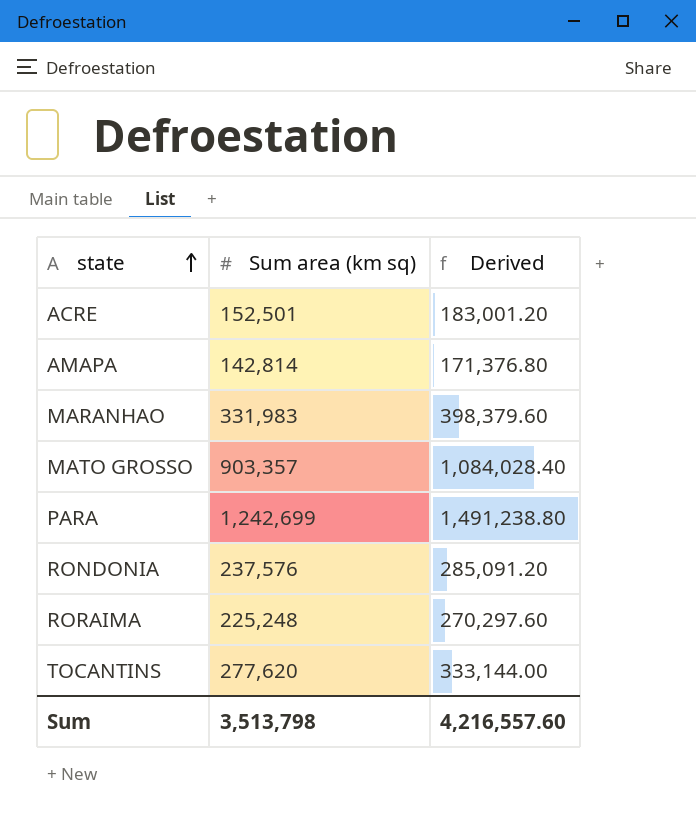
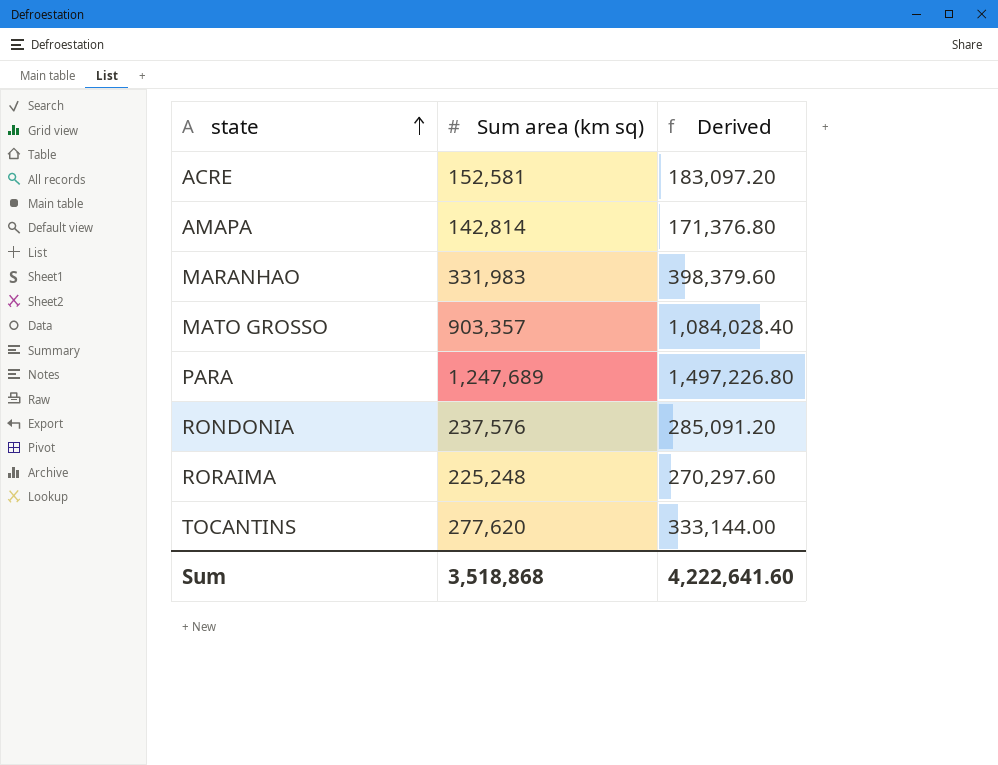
ACRE | Sum area (km sq): 152,501 -> 152,581
ACRE | Derived: 183,001.20 -> 183,097.20
PARA | Sum area (km sq): 1,242,699 -> 1,247,689
PARA | Derived: 1,491,238.80 -> 1,497,226.80
Sum | Sum area (km sq): 3,513,798 -> 3,518,868
Sum | Derived: 4,216,557.60 -> 4,222,641.60

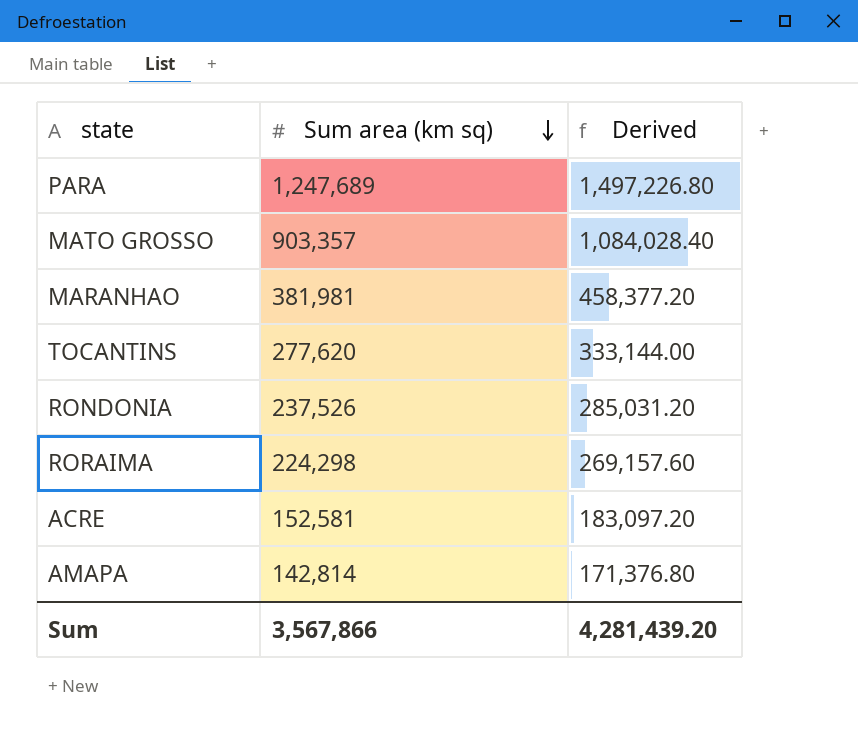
row order: state ascending -> Sum area (km sq) descending
MARANHAO | Sum area (km sq): 331,983 -> 381,981
MARANHAO | Derived: 398,379.60 -> 458,377.20
RONDONIA | Sum area (km sq): 237,576 -> 237,526
RONDONIA | Derived: 285,091.20 -> 285,031.20
RORAIMA | Sum area (km sq): 225,248 -> 224,298
RORAIMA | Derived: 270,297.60 -> 269,157.60
Sum | Sum area (km sq): 3,518,868 -> 3,567,866
Sum | Derived: 4,222,641.60 -> 4,281,439.20

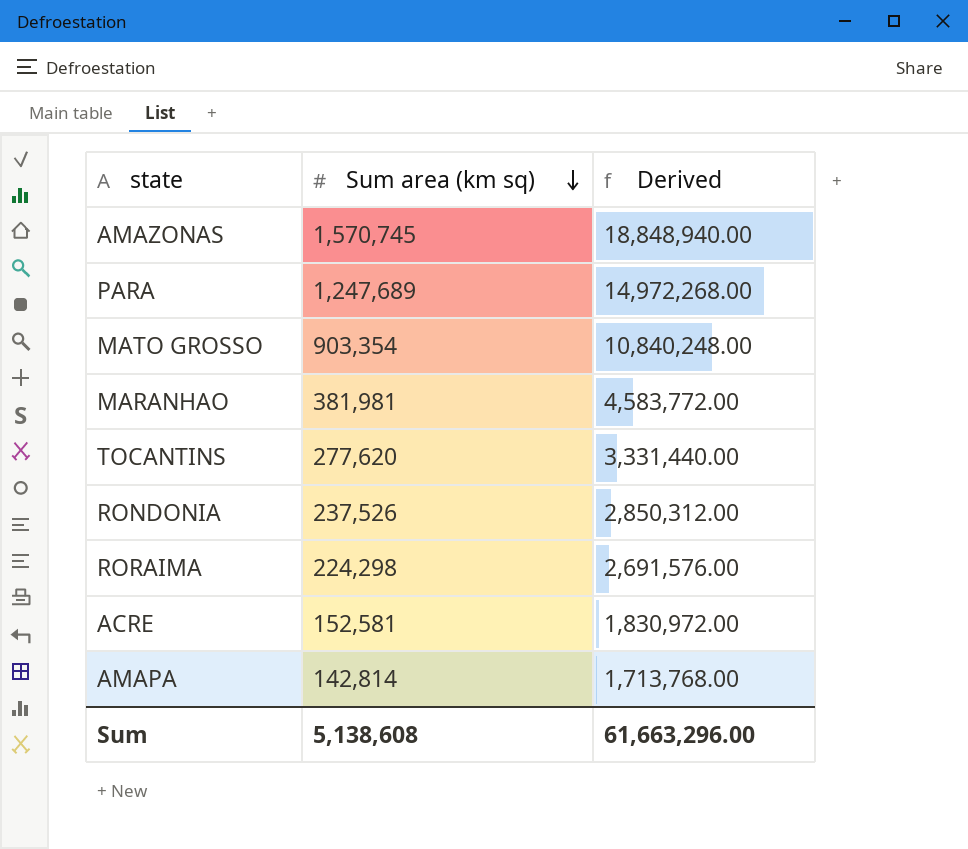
column Derived | formula: [Sum area (km sq)] * 1.2 -> [Sum area (km sq)] * 12
row AMAZONAS: none -> 1,570,745 | 18,848,940.00
MATO GROSSO | Sum area (km sq): 903,357 -> 903,354
Sum | Sum area (km sq): 3,567,866 -> 5,138,608
Sum | Derived: 4,281,439.20 -> 61,663,296.00

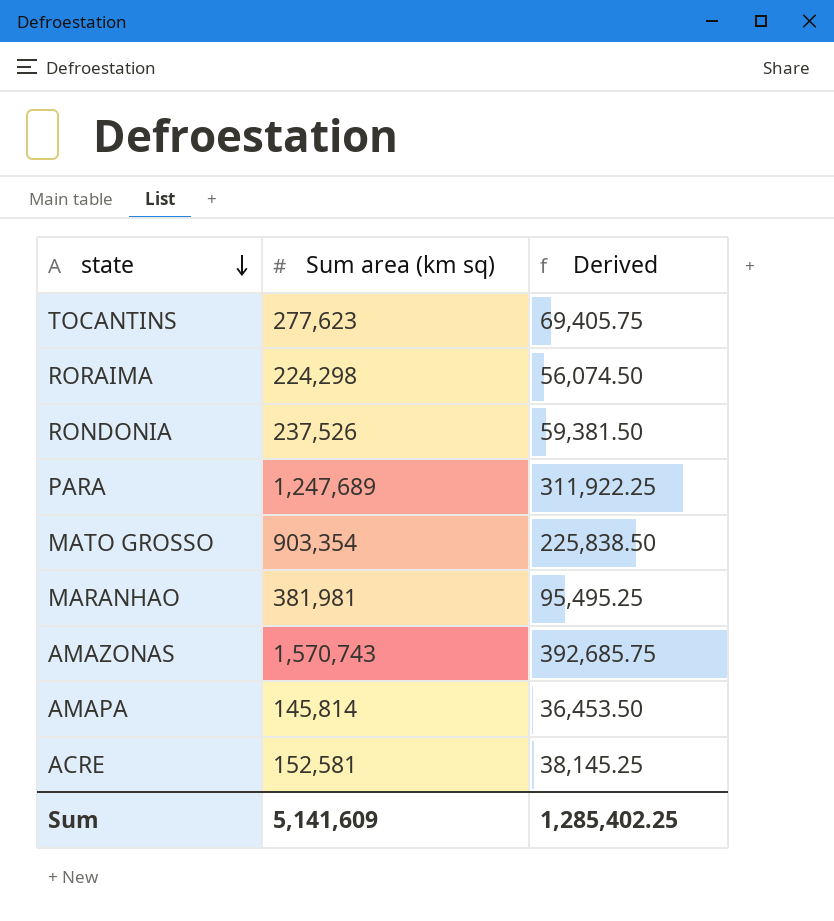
row order: Sum area (km sq) descending -> state descending
column Derived | formula: [Sum area (km sq)] * 12 -> [Sum area (km sq)] * 0.25
TOCANTINS | Sum area (km sq): 277,620 -> 277,623
AMAZONAS | Sum area (km sq): 1,570,745 -> 1,570,743
AMAPA | Sum area (km sq): 142,814 -> 145,814
Sum | Sum area (km sq): 5,138,608 -> 5,141,609
Sum | Derived: 61,663,296.00 -> 1,285,402.25

